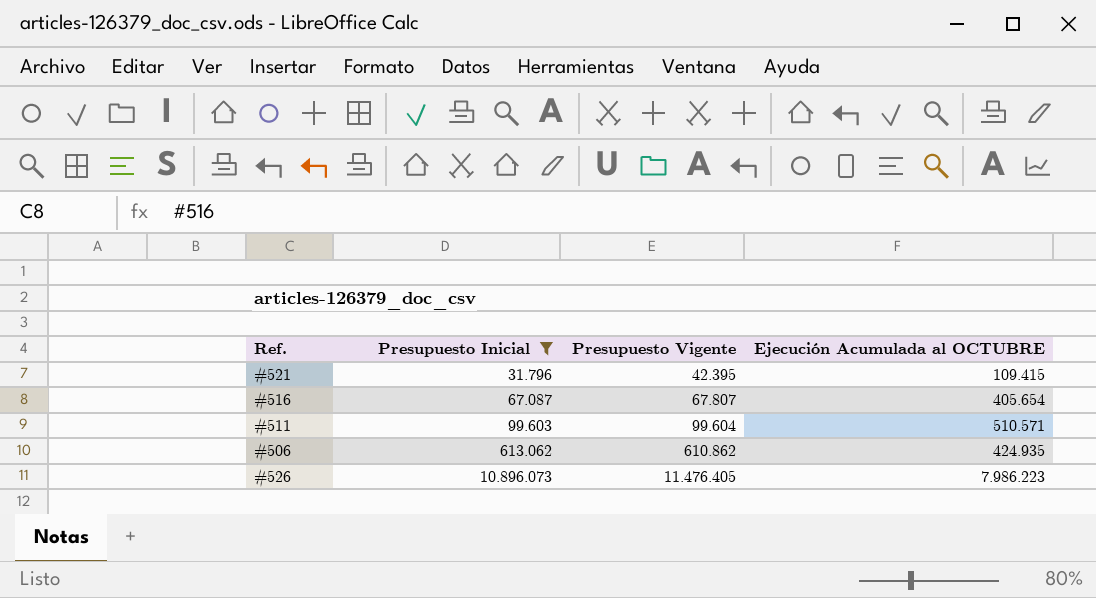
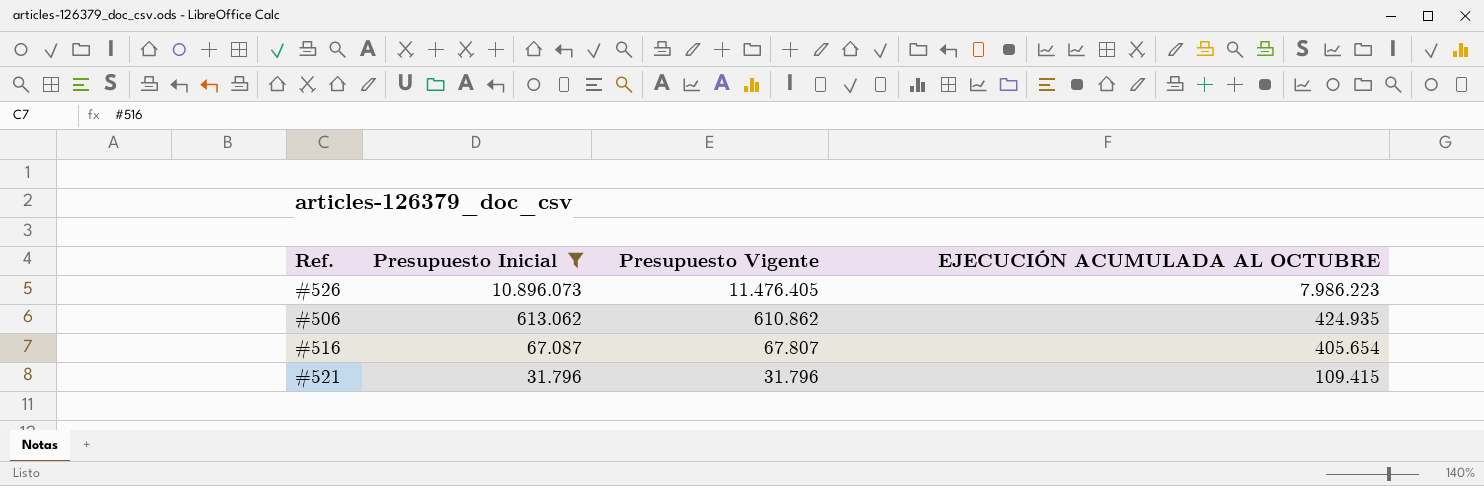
row order: Presupuesto Inicial ascending -> Presupuesto Inicial descending
column name: Ejecución Acumulada al OCTUBRE -> EJECUCIÓN ACUMULADA AL OCTUBRE
row #511: 99.603 | 99.604 | 510.571 -> none
#521 | Presupuesto Vigente: 42.395 -> 31.796

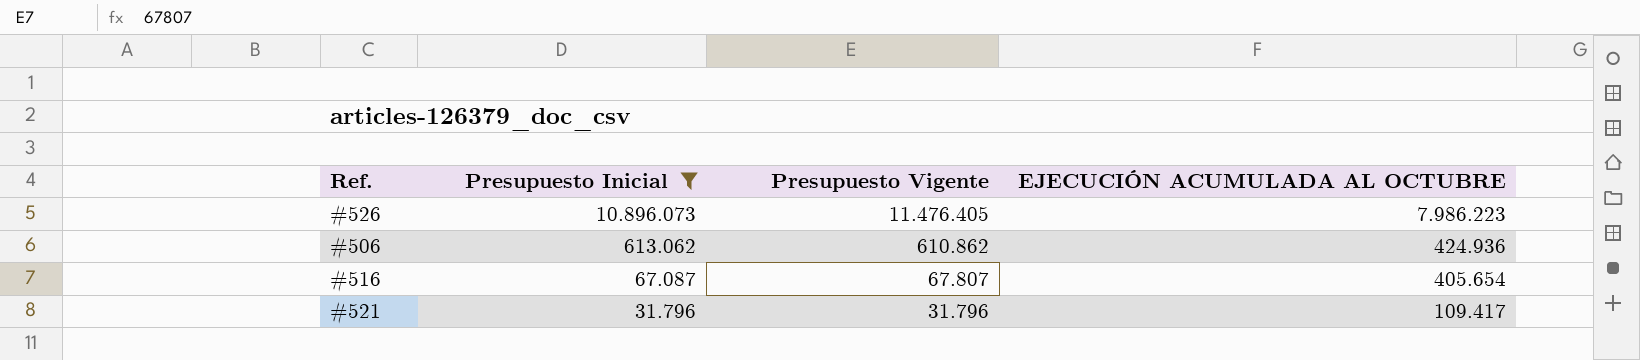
#506 | EJECUCIÓN ACUMULADA AL OCTUBRE: 424.935 -> 424.936
#521 | EJECUCIÓN ACUMULADA AL OCTUBRE: 109.415 -> 109.417

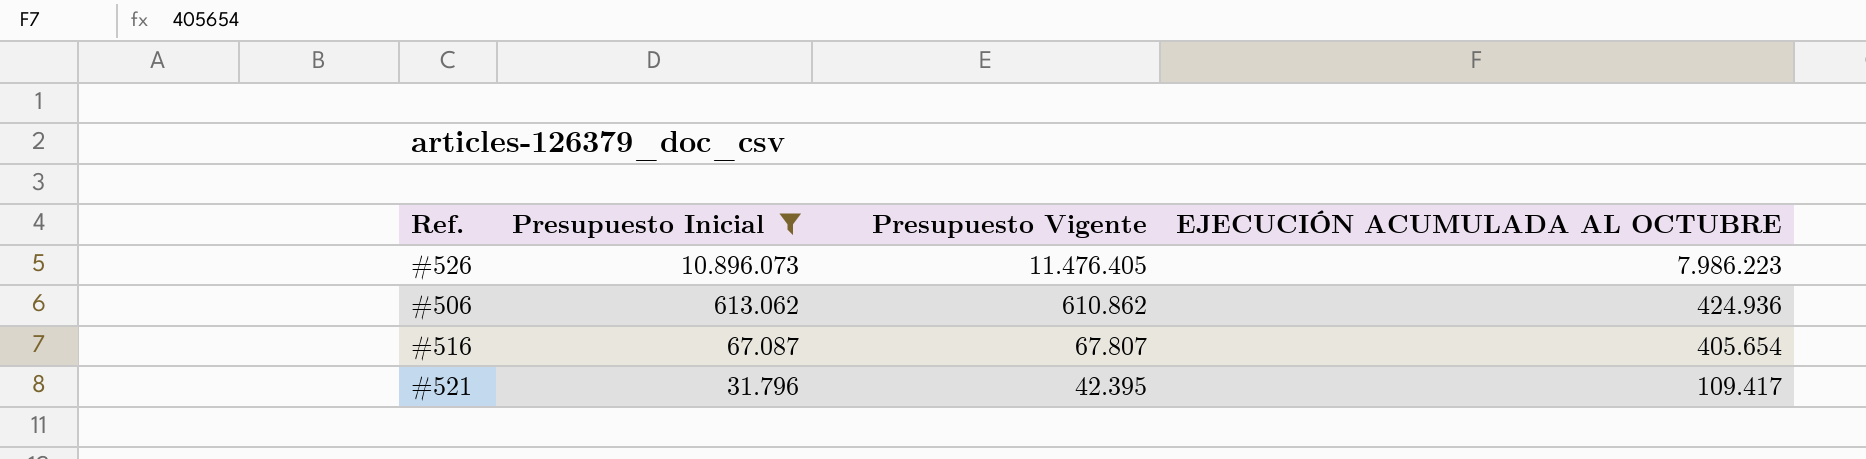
#521 | Presupuesto Vigente: 31.796 -> 42.395

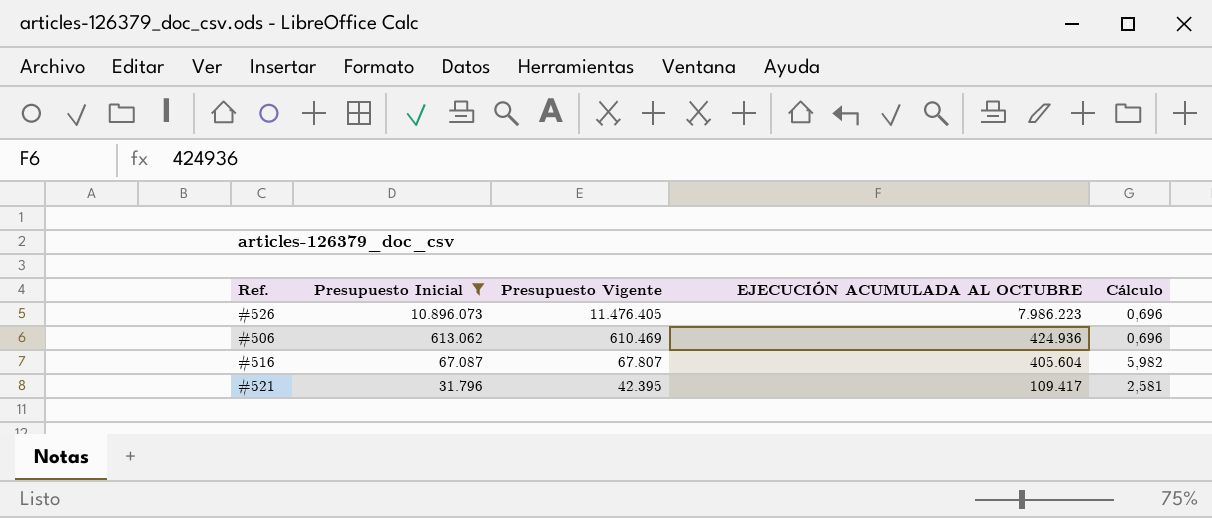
column Cálculo | formula: none -> [EJECUCIÓN ACUMULADA AL OCTUBRE] / [Presupuesto Vigente]
#506 | Presupuesto Vigente: 610.862 -> 610.469
#516 | EJECUCIÓN ACUMULADA AL OCTUBRE: 405.654 -> 405.604

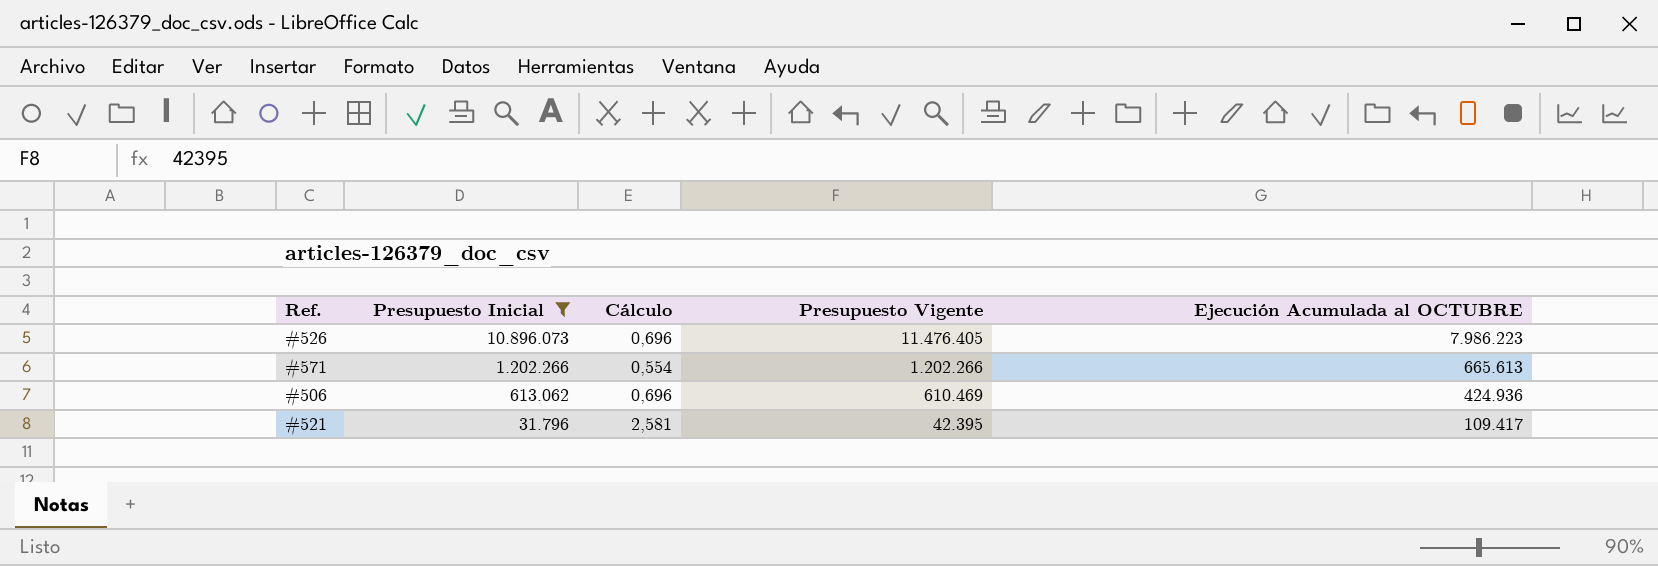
column Cálculo | position: 5 -> 3
column name: EJECUCIÓN ACUMULADA AL OCTUBRE -> Ejecución Acumulada al OCTUBRE
row #516: 67.087 | 67.807 | 405.604 | 5,982 -> none
row #571: none -> 1.202.266 | 0,554 | 1.202.266 | 665.613

